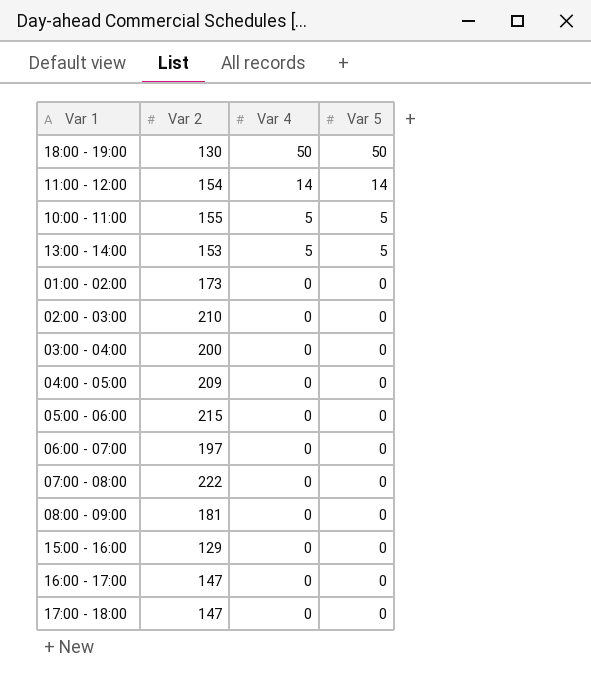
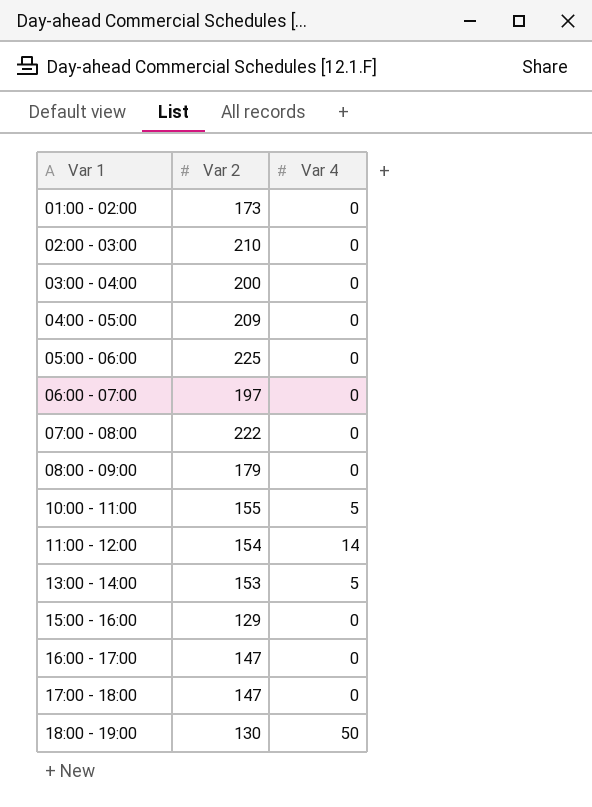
row order: Var 4 descending -> Var 1 ascending
column Var 5 | position: 4 -> none
05:00 - 06:00 | Var 2: 215 -> 225
08:00 - 09:00 | Var 2: 181 -> 179

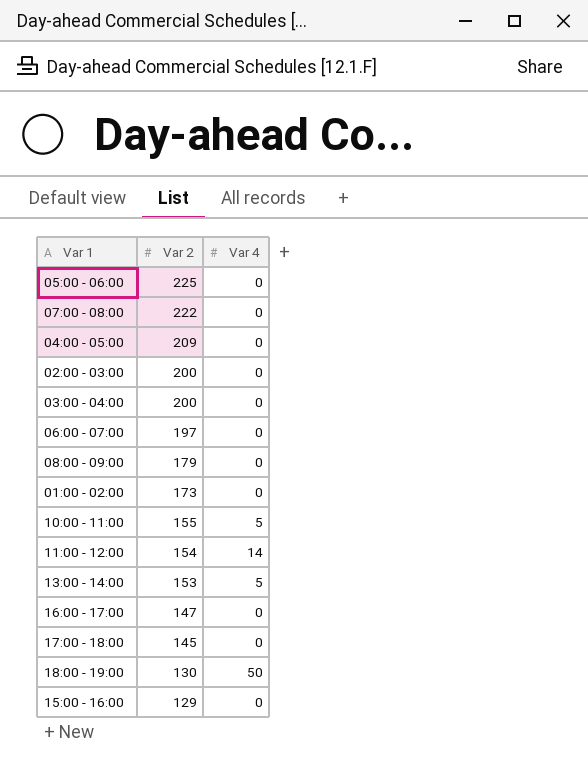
row order: Var 1 ascending -> Var 2 descending
02:00 - 03:00 | Var 2: 210 -> 200
17:00 - 18:00 | Var 2: 147 -> 145

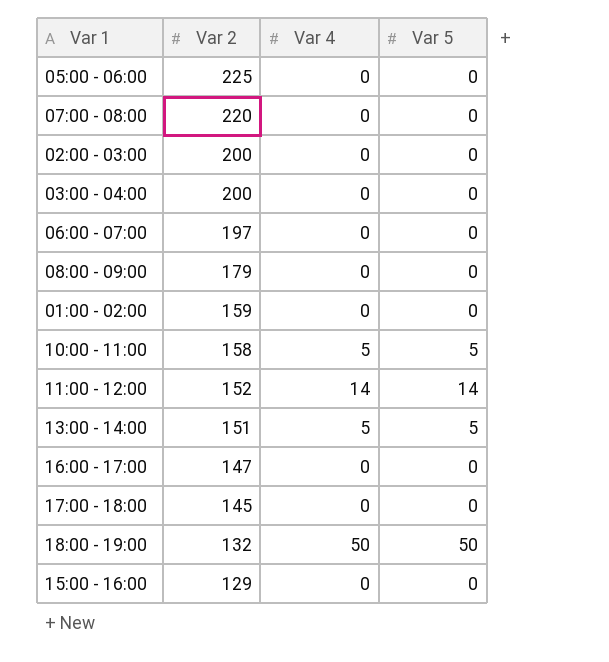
column Var 5 | position: none -> 4
row 04:00 - 05:00: 209 | 0 -> none
07:00 - 08:00 | Var 2: 222 -> 220
01:00 - 02:00 | Var 2: 173 -> 159
10:00 - 11:00 | Var 2: 155 -> 158
11:00 - 12:00 | Var 2: 154 -> 152
13:00 - 14:00 | Var 2: 153 -> 151
18:00 - 19:00 | Var 2: 130 -> 132

